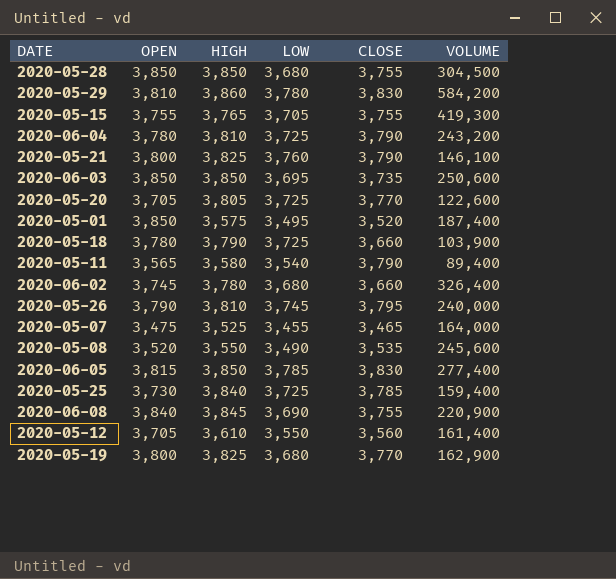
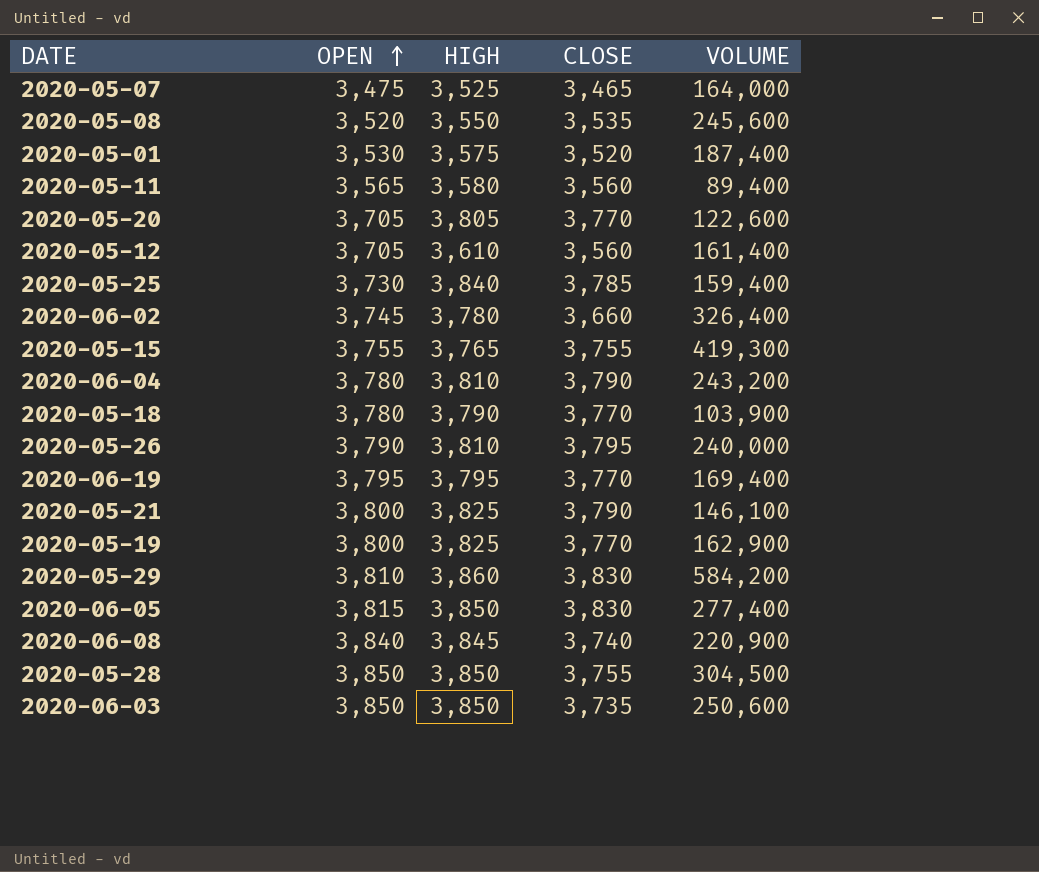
row order: none -> OPEN ascending
column LOW | position: 4 -> none
2020-05-01 | OPEN: 3,850 -> 3,530
2020-05-11 | CLOSE: 3,790 -> 3,560
2020-05-18 | CLOSE: 3,660 -> 3,770
row 2020-06-19: none -> 3,795 | 3,795 | 3,770 | 169,400
2020-06-08 | CLOSE: 3,755 -> 3,740

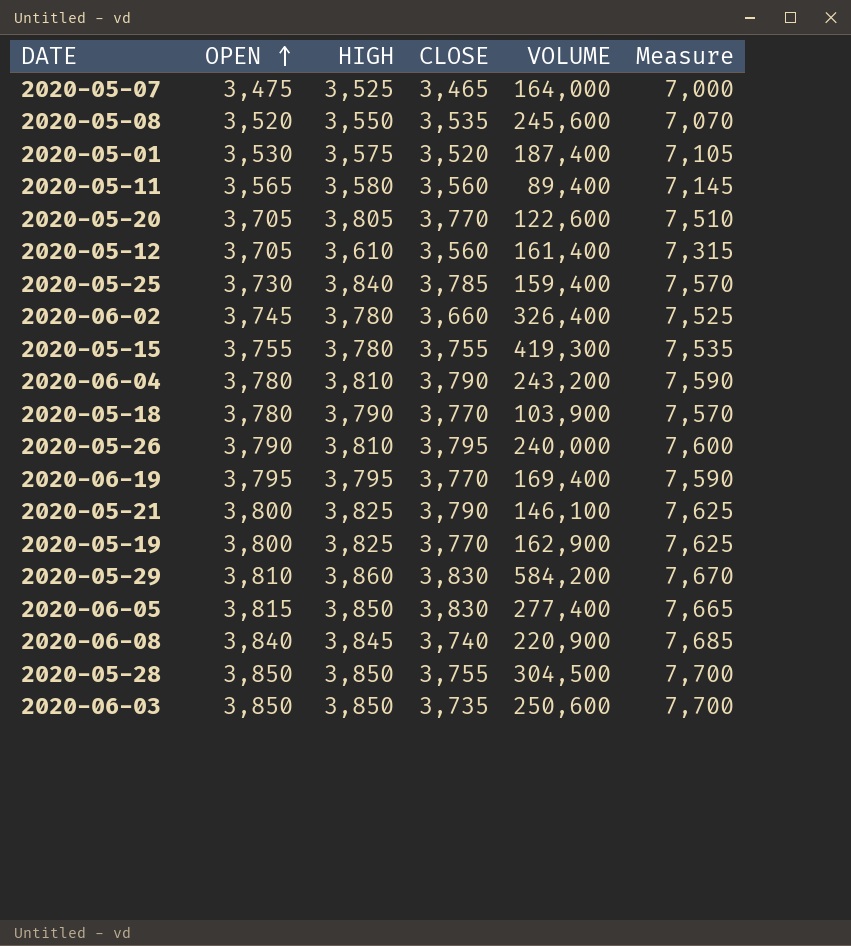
column Measure | formula: none -> [OPEN] + [HIGH]
2020-05-15 | HIGH: 3,765 -> 3,780

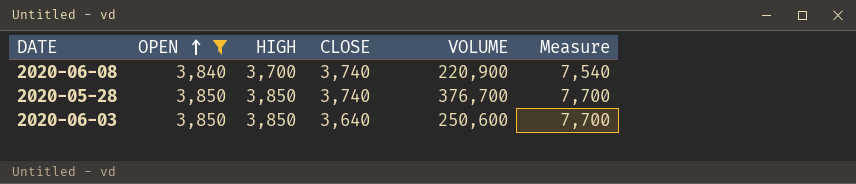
filter: none -> OPEN >= 3,840
2020-06-08 | HIGH: 3,845 -> 3,700
2020-06-08 | Measure: 7,685 -> 7,540
2020-05-28 | CLOSE: 3,755 -> 3,740
2020-05-28 | VOLUME: 304,500 -> 376,700
2020-06-03 | CLOSE: 3,735 -> 3,640

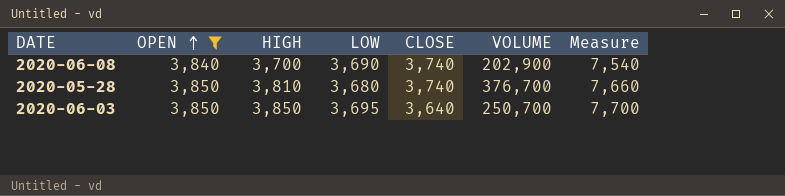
column LOW | position: none -> 4
2020-06-08 | VOLUME: 220,900 -> 202,900
2020-05-28 | HIGH: 3,850 -> 3,810
2020-05-28 | Measure: 7,700 -> 7,660
2020-06-03 | VOLUME: 250,600 -> 250,700

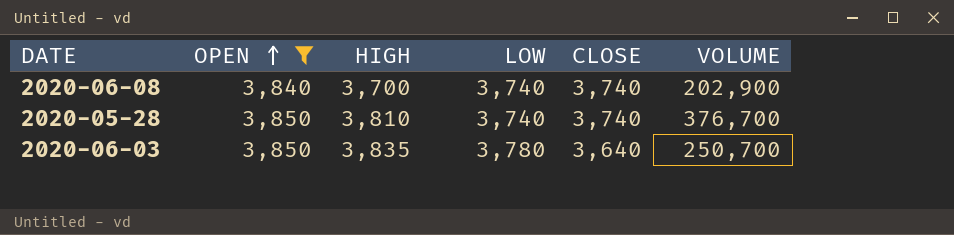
column Measure | formula: [OPEN] + [HIGH] -> none
2020-06-08 | LOW: 3,690 -> 3,740
2020-05-28 | LOW: 3,680 -> 3,740
2020-06-03 | HIGH: 3,850 -> 3,835
2020-06-03 | LOW: 3,695 -> 3,780

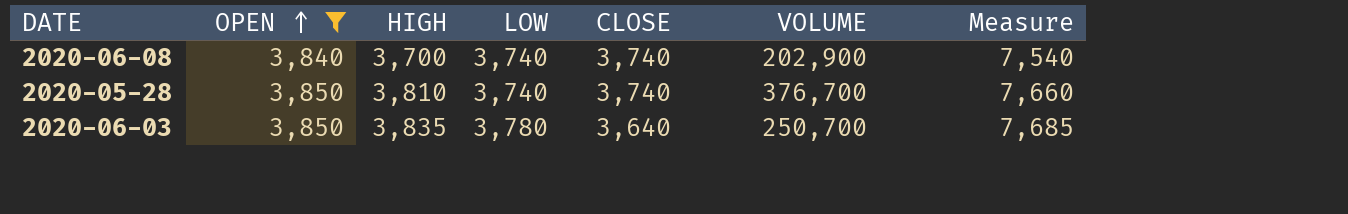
column Measure | formula: none -> [OPEN] + [HIGH]

